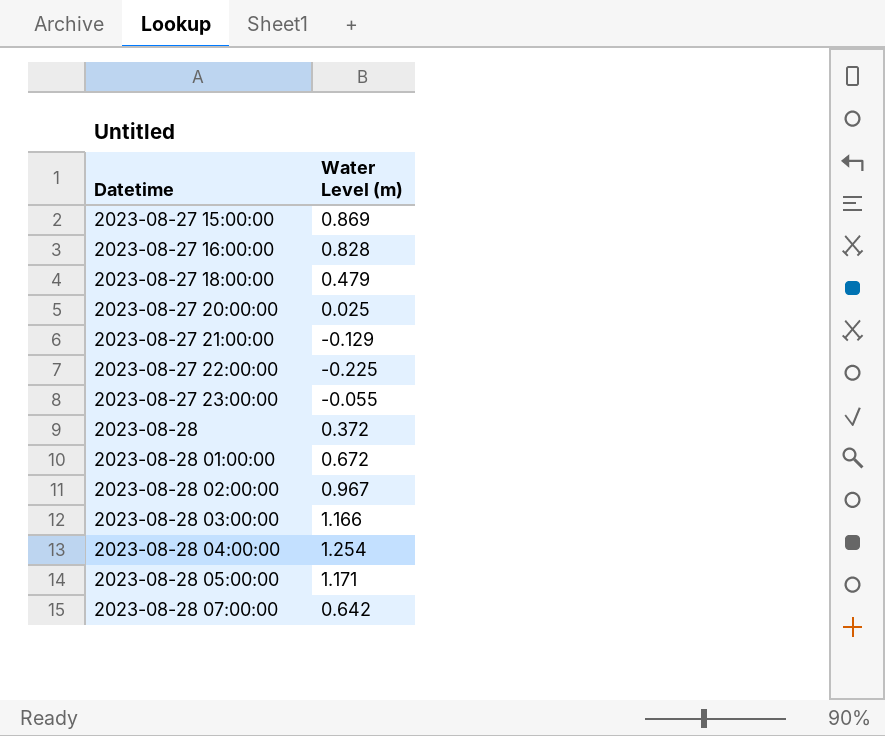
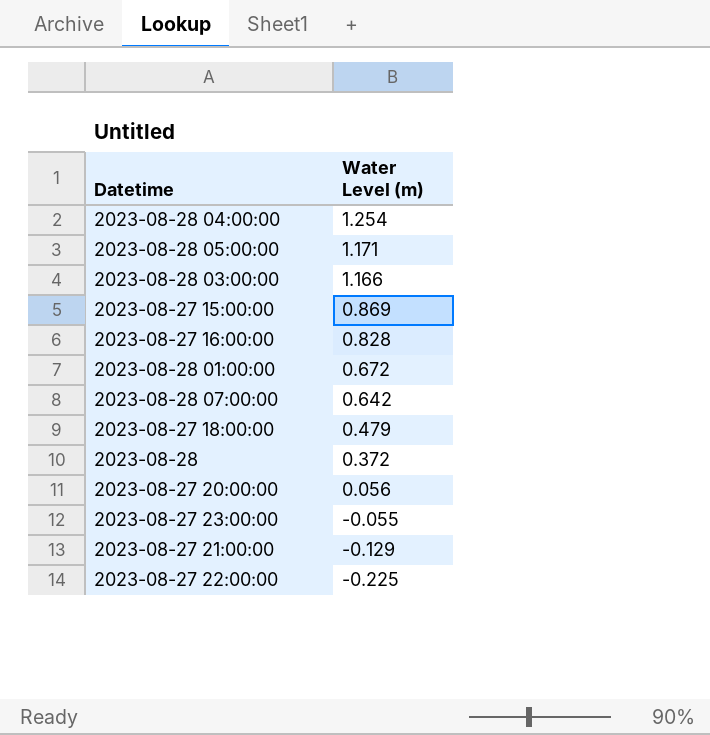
row order: Datetime ascending -> Water Level (m) descending
row 2023-08-28 02:00:00: 0.967 -> none
2023-08-27 20:00:00 | Water Level (m): 0.025 -> 0.056

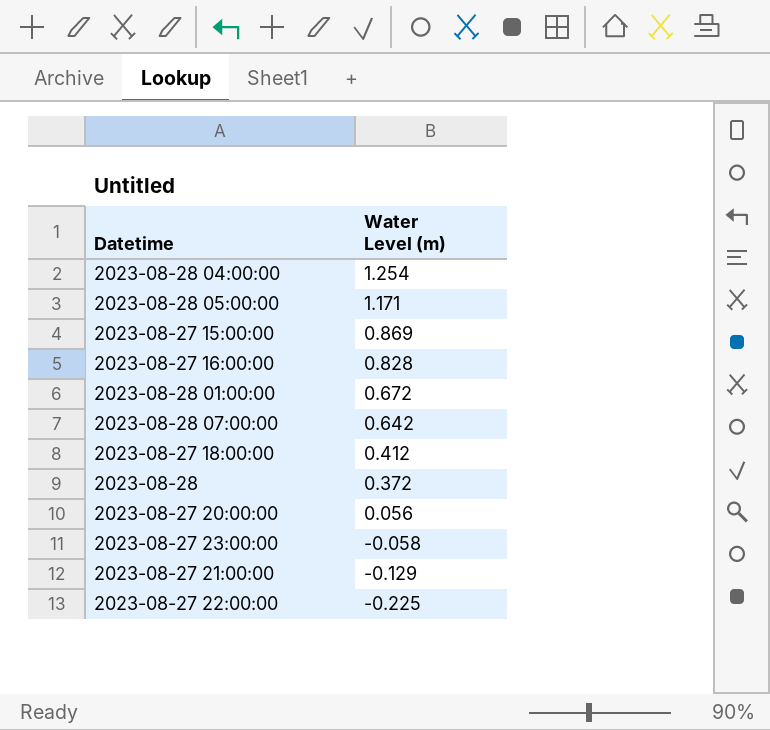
row 2023-08-28 03:00:00: 1.166 -> none
2023-08-27 18:00:00 | Water Level (m): 0.479 -> 0.412
2023-08-27 23:00:00 | Water Level (m): -0.055 -> -0.058

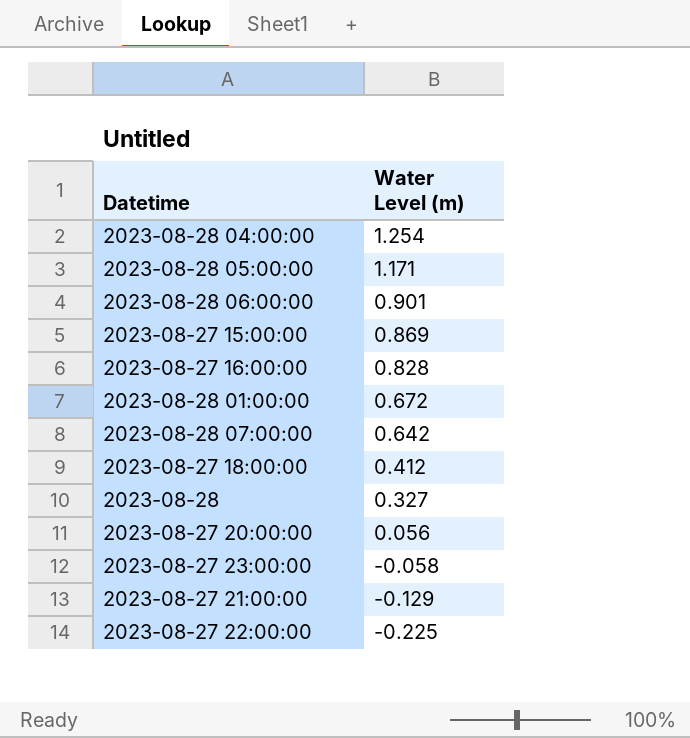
row 2023-08-28 06:00:00: none -> 0.901
2023-08-28 | Water Level (m): 0.372 -> 0.327

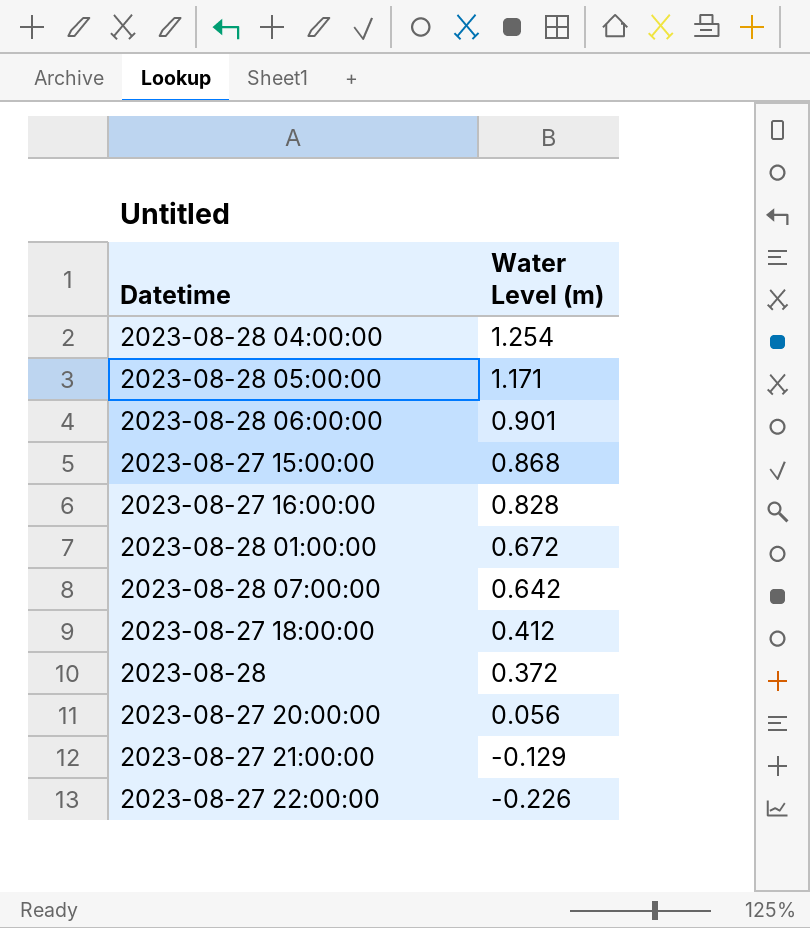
row 2023-08-27 23:00:00: -0.058 -> none
2023-08-27 15:00:00 | Water Level (m): 0.869 -> 0.868
2023-08-28 | Water Level (m): 0.327 -> 0.372
2023-08-27 22:00:00 | Water Level (m): -0.225 -> -0.226

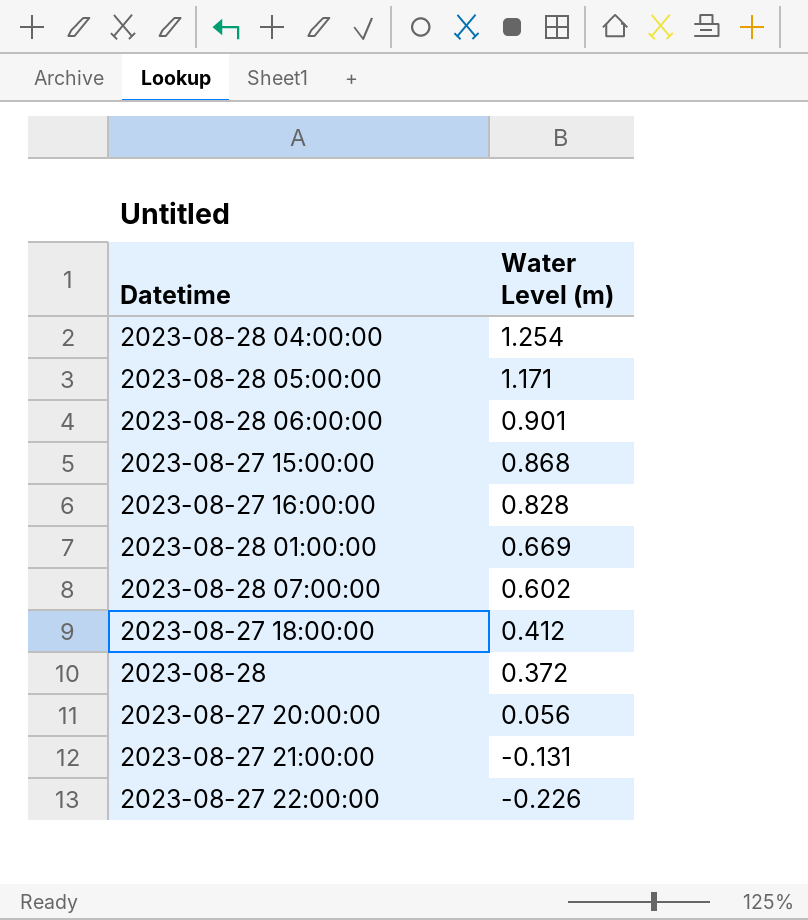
2023-08-28 01:00:00 | Water Level (m): 0.672 -> 0.669
2023-08-28 07:00:00 | Water Level (m): 0.642 -> 0.602
2023-08-27 21:00:00 | Water Level (m): -0.129 -> -0.131

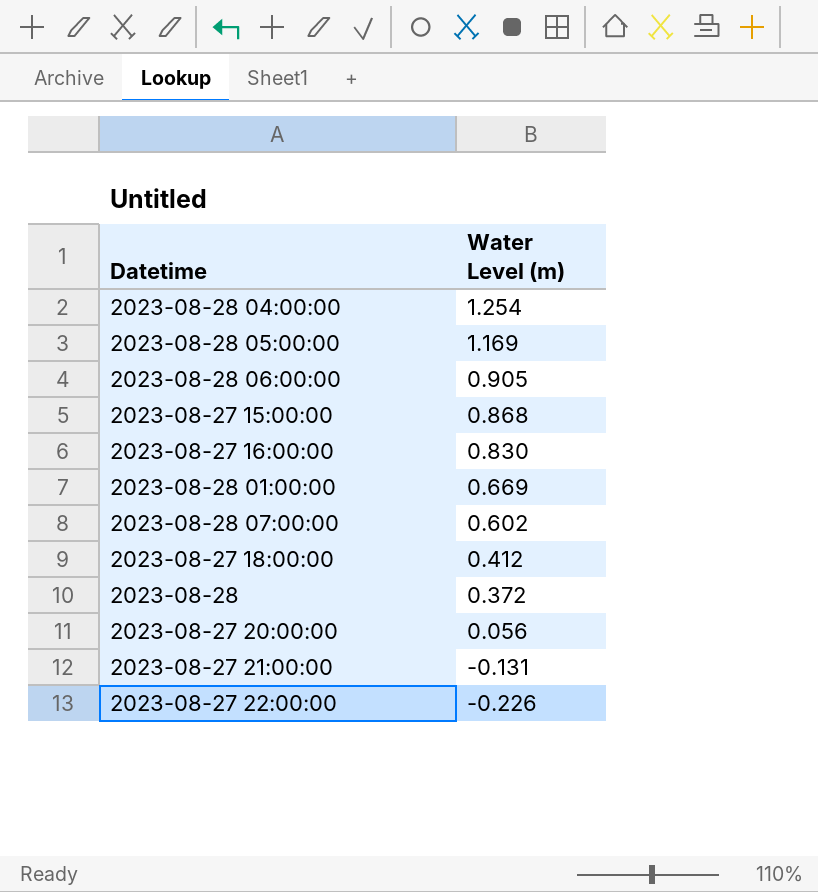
2023-08-28 05:00:00 | Water Level (m): 1.171 -> 1.169
2023-08-28 06:00:00 | Water Level (m): 0.901 -> 0.905
2023-08-27 16:00:00 | Water Level (m): 0.828 -> 0.830

